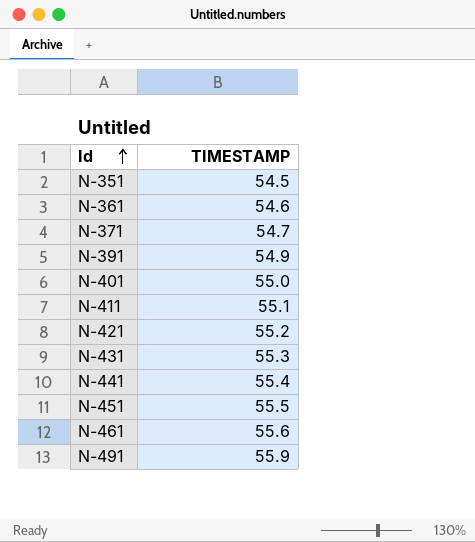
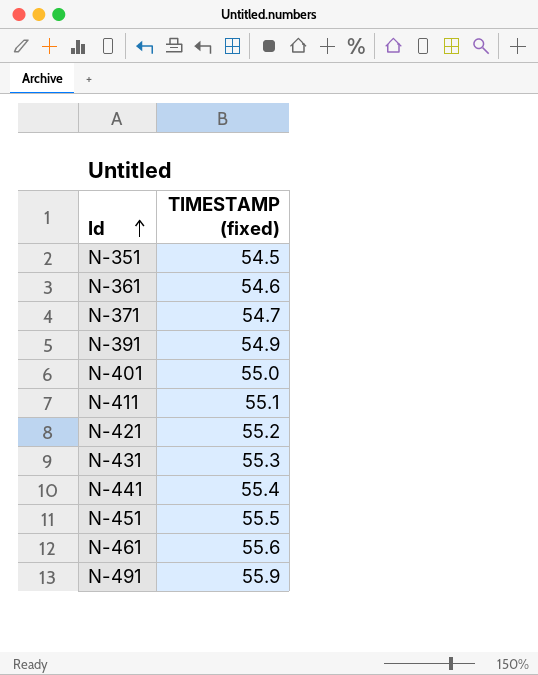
column name: TIMESTAMP -> TIMESTAMP (fixed)

